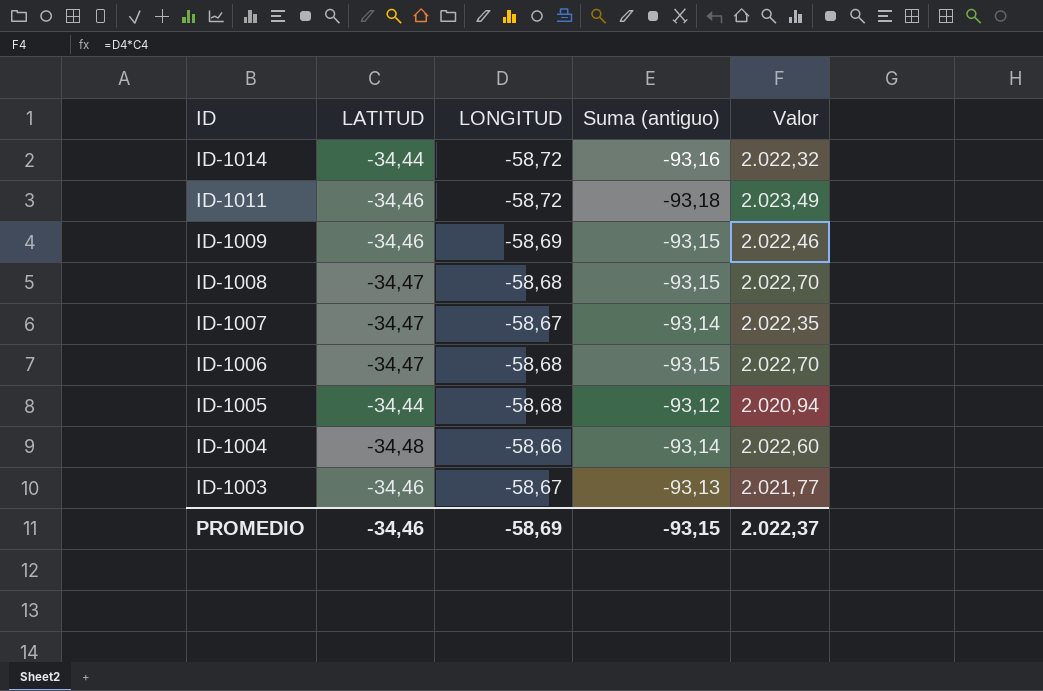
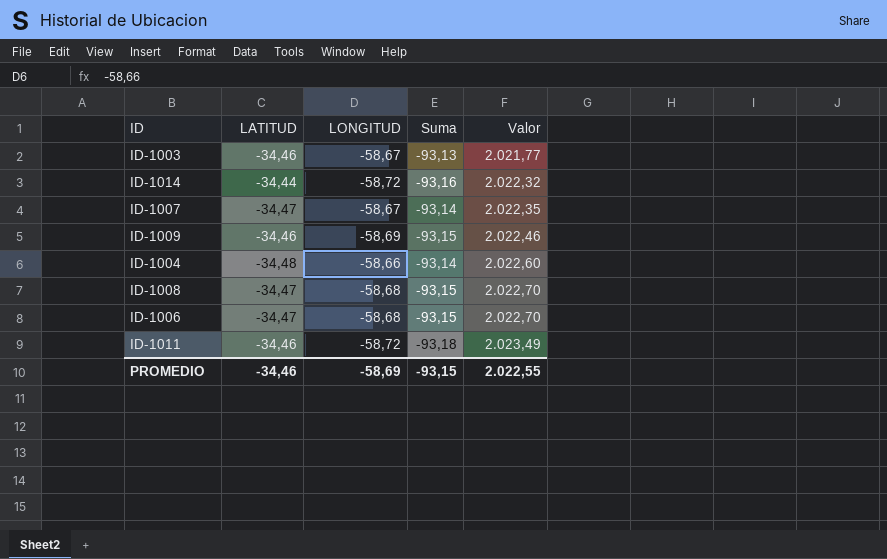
row order: ID descending -> Valor ascending
column name: Suma (antiguo) -> Suma
row ID-1005: -34,44 | -58,68 | -93,12 | 2.020,94 -> none
PROMEDIO | Valor: 2.022,37 -> 2.022,55

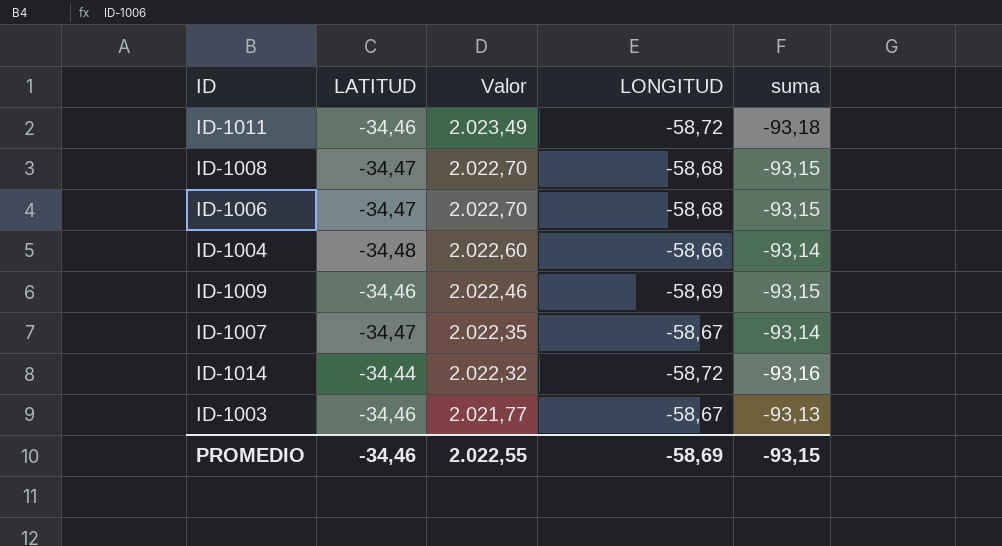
row order: Valor ascending -> Valor descending
column Valor | position: 5 -> 3
column name: Suma -> suma

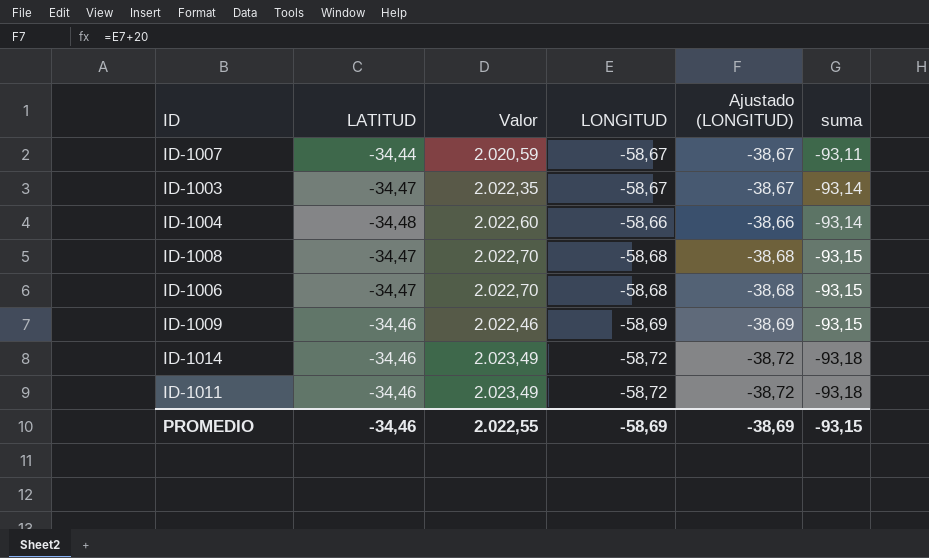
row order: Valor descending -> suma descending
column Ajustado (LONGITUD) | formula: none -> [LONGITUD] + 20
ID-1007 | LATITUD: -34,47 -> -34,44
ID-1007 | Valor: 2.022,35 -> 2.020,59
ID-1007 | suma: -93,14 -> -93,11
ID-1003 | LATITUD: -34,46 -> -34,47
ID-1003 | Valor: 2.021,77 -> 2.022,35
ID-1003 | suma: -93,13 -> -93,14
ID-1014 | LATITUD: -34,44 -> -34,46
ID-1014 | Valor: 2.022,32 -> 2.023,49
ID-1014 | suma: -93,16 -> -93,18

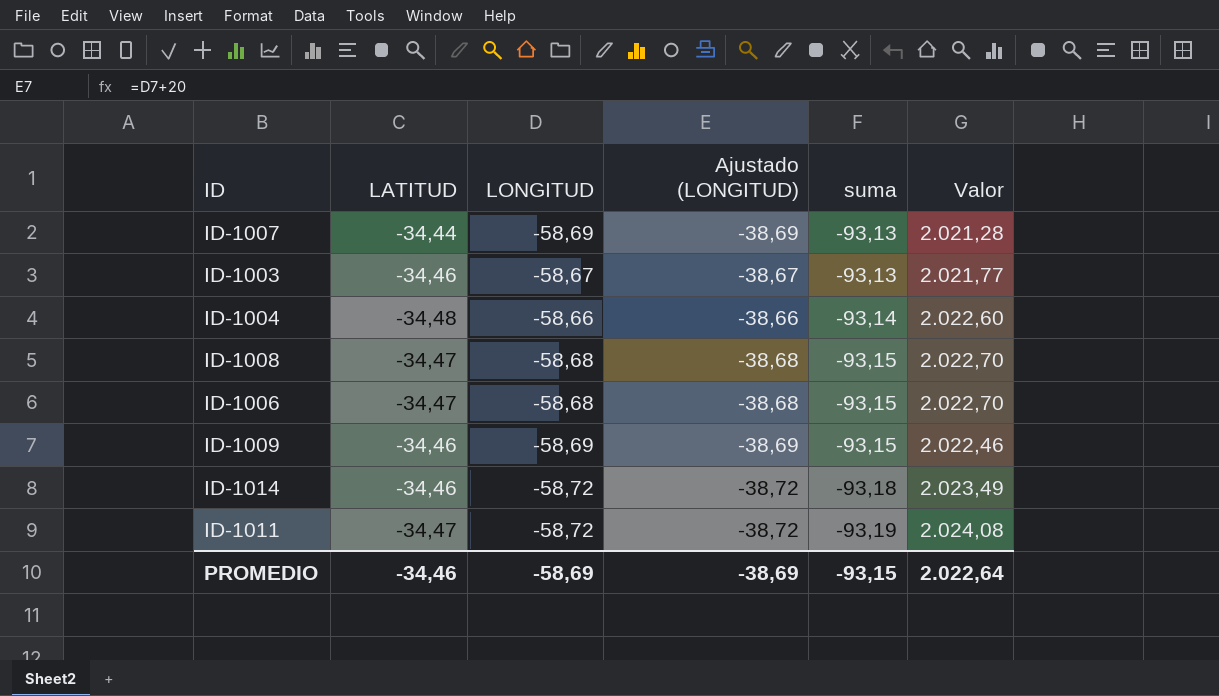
column Valor | position: 3 -> 6
ID-1007 | LONGITUD: -58,67 -> -58,69
ID-1007 | Ajustado (LONGITUD): -38,67 -> -38,69
ID-1007 | suma: -93,11 -> -93,13
ID-1007 | Valor: 2.020,59 -> 2.021,28
ID-1003 | LATITUD: -34,47 -> -34,46
ID-1003 | suma: -93,14 -> -93,13
ID-1003 | Valor: 2.022,35 -> 2.021,77
ID-1011 | LATITUD: -34,46 -> -34,47
ID-1011 | suma: -93,18 -> -93,19
ID-1011 | Valor: 2.023,49 -> 2.024,08
PROMEDIO | Valor: 2.022,55 -> 2.022,64

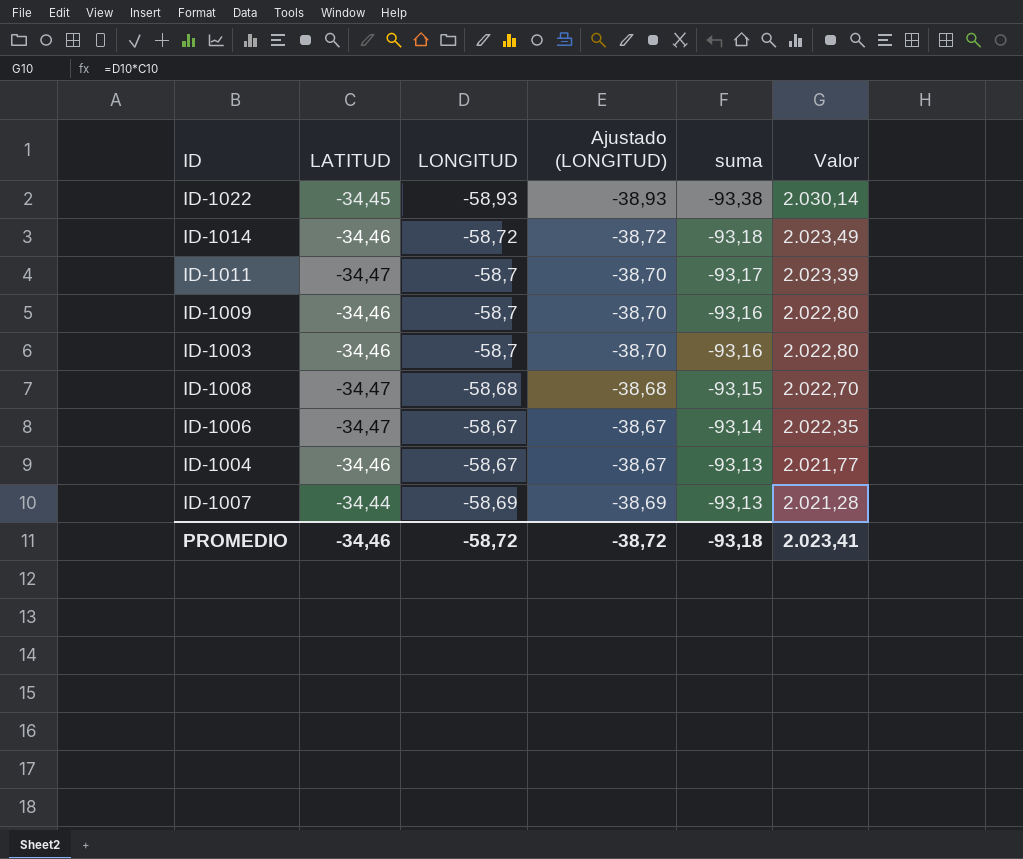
row order: suma descending -> suma ascending
row ID-1022: none -> -34,45 | -58,93 | -38,93 | -93,38 | 2.030,14
ID-1011 | LONGITUD: -58,72 -> -58,7
ID-1011 | Ajustado (LONGITUD): -38,72 -> -38,70
ID-1011 | suma: -93,19 -> -93,17
ID-1011 | Valor: 2.024,08 -> 2.023,39
ID-1009 | LONGITUD: -58,69 -> -58,7
ID-1009 | Ajustado (LONGITUD): -38,69 -> -38,70
ID-1009 | suma: -93,15 -> -93,16
ID-1009 | Valor: 2.022,46 -> 2.022,80
ID-1003 | LONGITUD: -58,67 -> -58,7
ID-1003 | Ajustado (LONGITUD): -38,67 -> -38,70
ID-1003 | suma: -93,13 -> -93,16
ID-1003 | Valor: 2.021,77 -> 2.022,80
ID-1006 | LONGITUD: -58,68 -> -58,67
ID-1006 | Ajustado (LONGITUD): -38,68 -> -38,67
ID-1006 | suma: -93,15 -> -93,14
ID-1006 | Valor: 2.022,70 -> 2.022,35
ID-1004 | LATITUD: -34,48 -> -34,46
ID-1004 | LONGITUD: -58,66 -> -58,67
ID-1004 | Ajustado (LONGITUD): -38,66 -> -38,67
ID-1004 | suma: -93,14 -> -93,13
ID-1004 | Valor: 2.022,60 -> 2.021,77
PROMEDIO | LONGITUD: -58,69 -> -58,72
PROMEDIO | Ajustado (LONGITUD): -38,69 -> -38,72
PROMEDIO | suma: -93,15 -> -93,18
PROMEDIO | Valor: 2.022,64 -> 2.023,41

